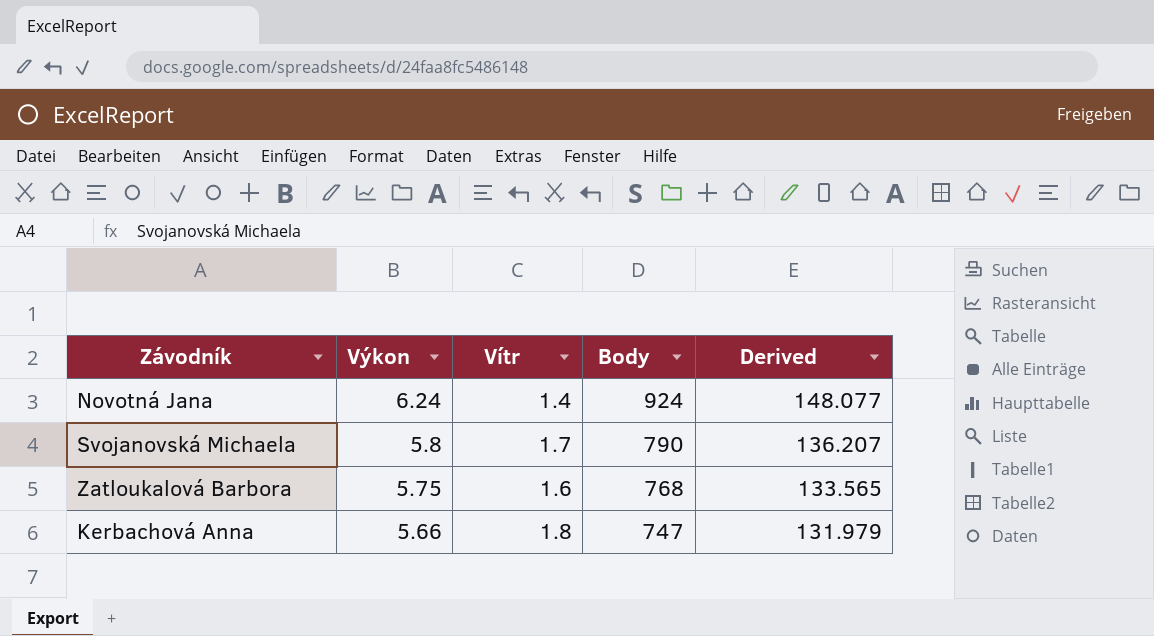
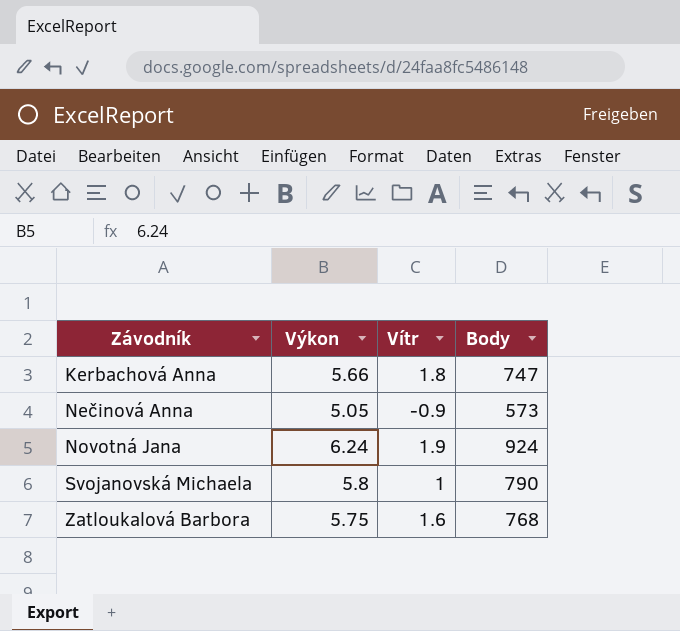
row order: Výkon descending -> Závodník ascending
column Derived | formula: [Body] / [Výkon] -> none
row Nečinová Anna: none -> 5.05 | -0.9 | 573
Novotná Jana | Vítr: 1.4 -> 1.9
Svojanovská Michaela | Vítr: 1.7 -> 1

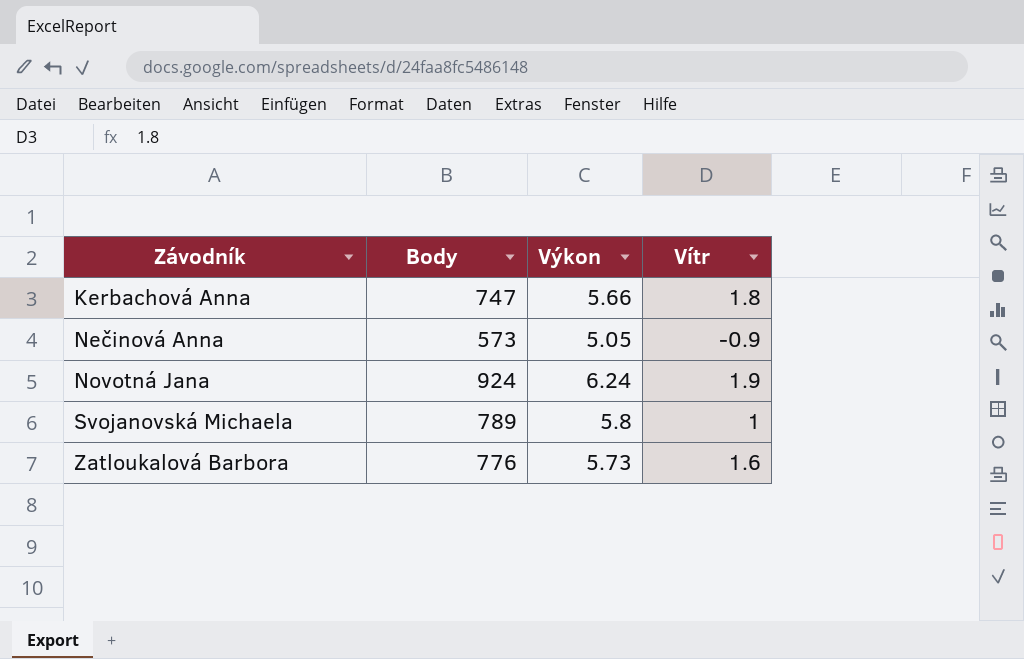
column Body | position: 4 -> 2
Svojanovská Michaela | Body: 790 -> 789
Zatloukalová Barbora | Body: 768 -> 776
Zatloukalová Barbora | Výkon: 5.75 -> 5.73

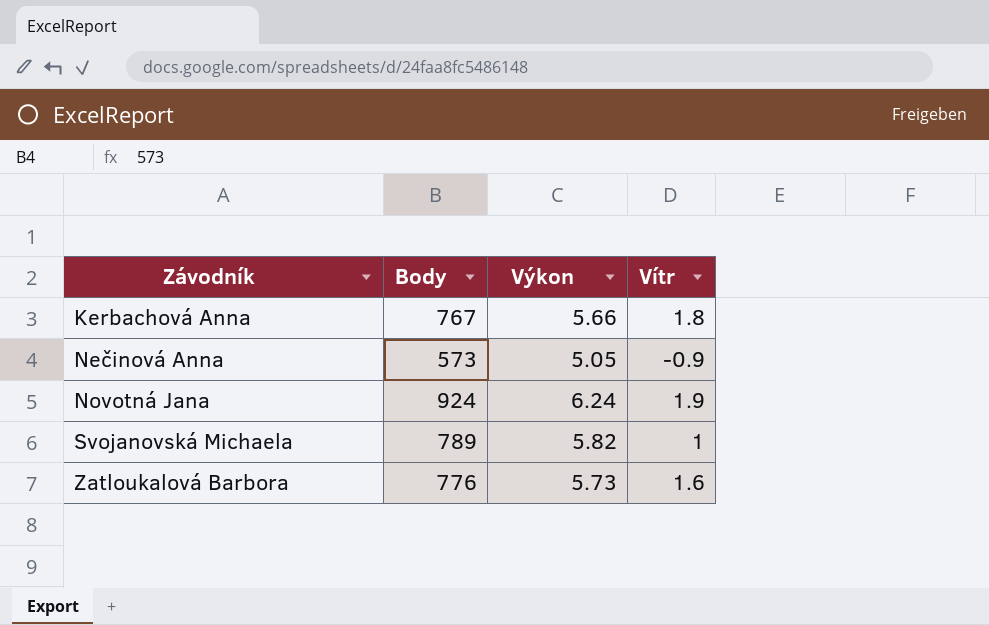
Kerbachová Anna | Body: 747 -> 767
Svojanovská Michaela | Výkon: 5.8 -> 5.82

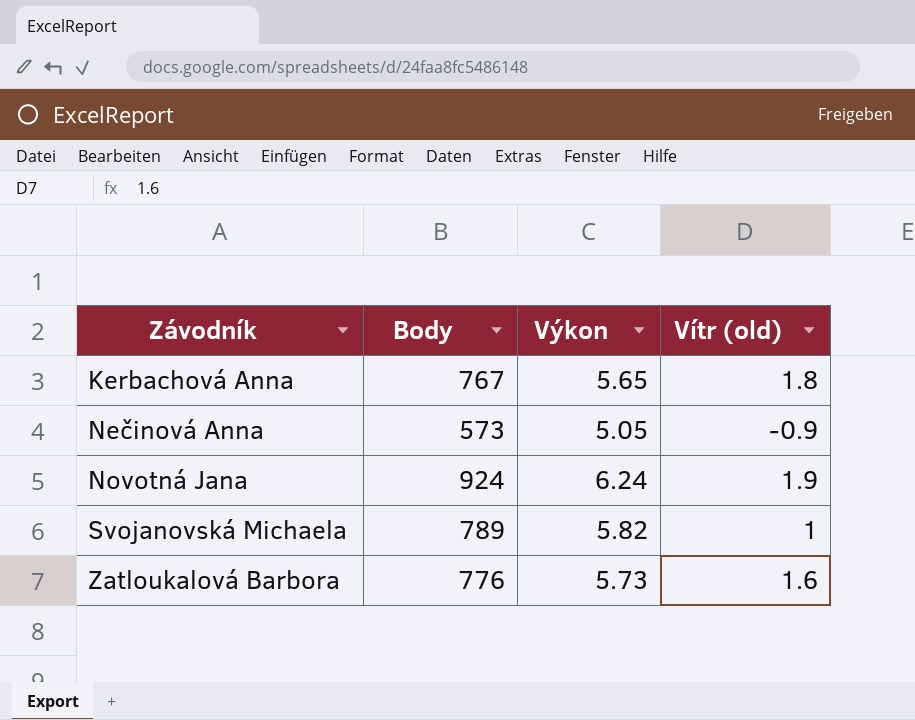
column name: Vítr -> Vítr (old)
Kerbachová Anna | Výkon: 5.66 -> 5.65

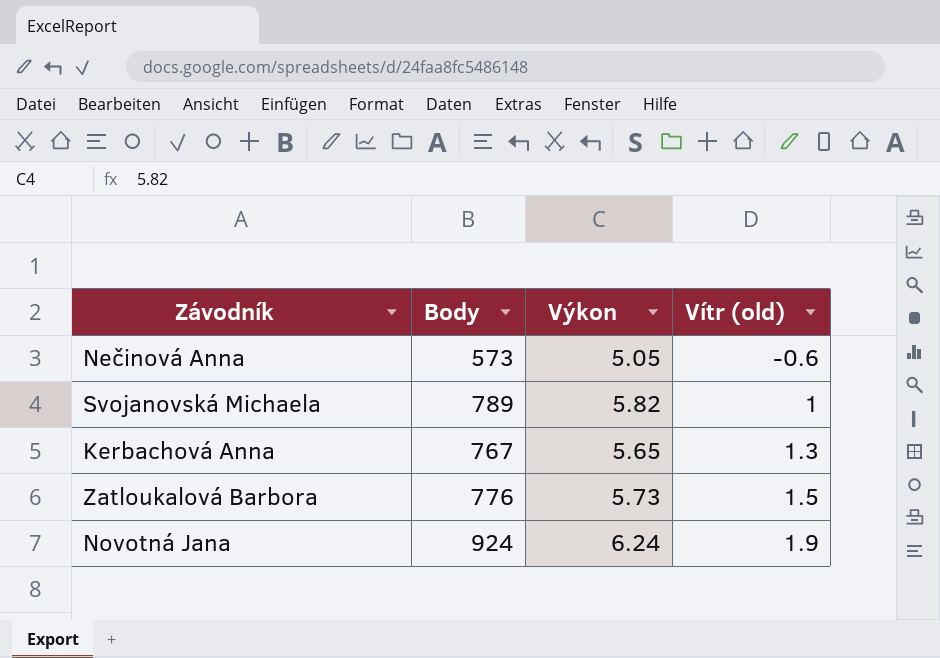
row order: Závodník ascending -> Vítr (old) ascending
Nečinová Anna | Vítr (old): -0.9 -> -0.6
Kerbachová Anna | Vítr (old): 1.8 -> 1.3
Zatloukalová Barbora | Vítr (old): 1.6 -> 1.5

